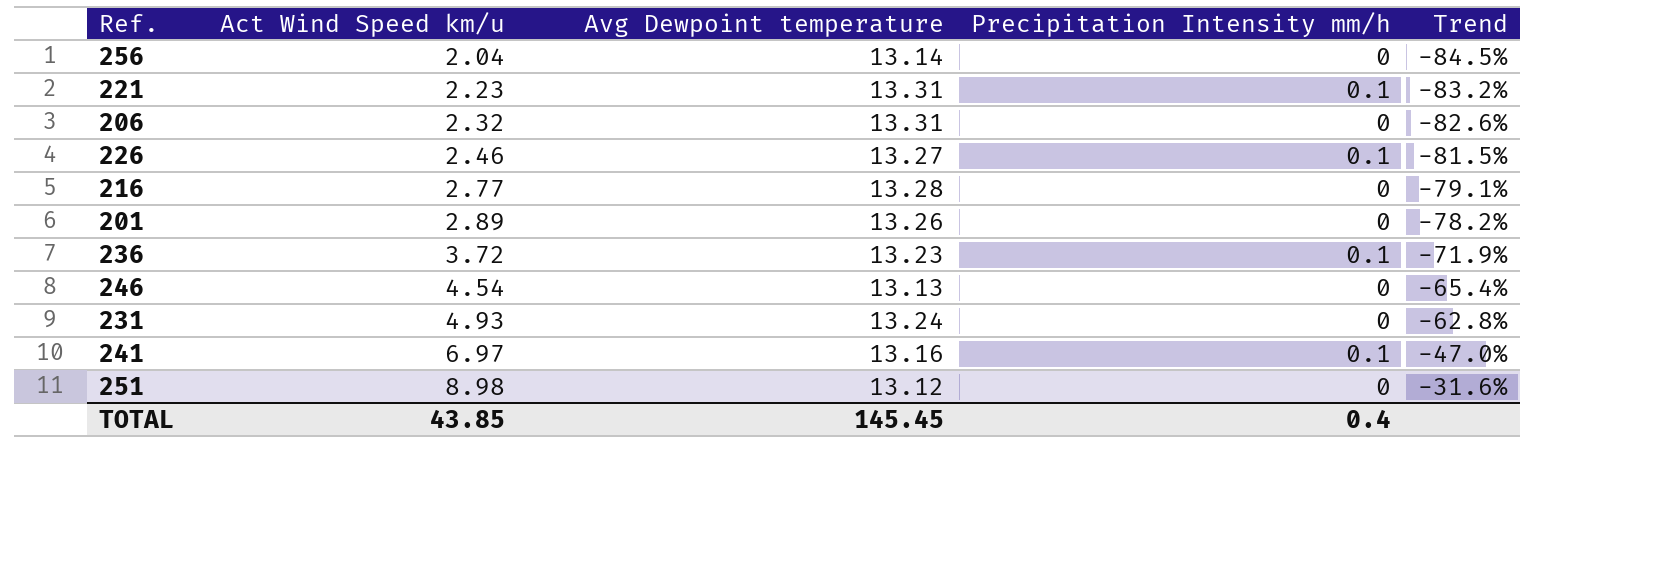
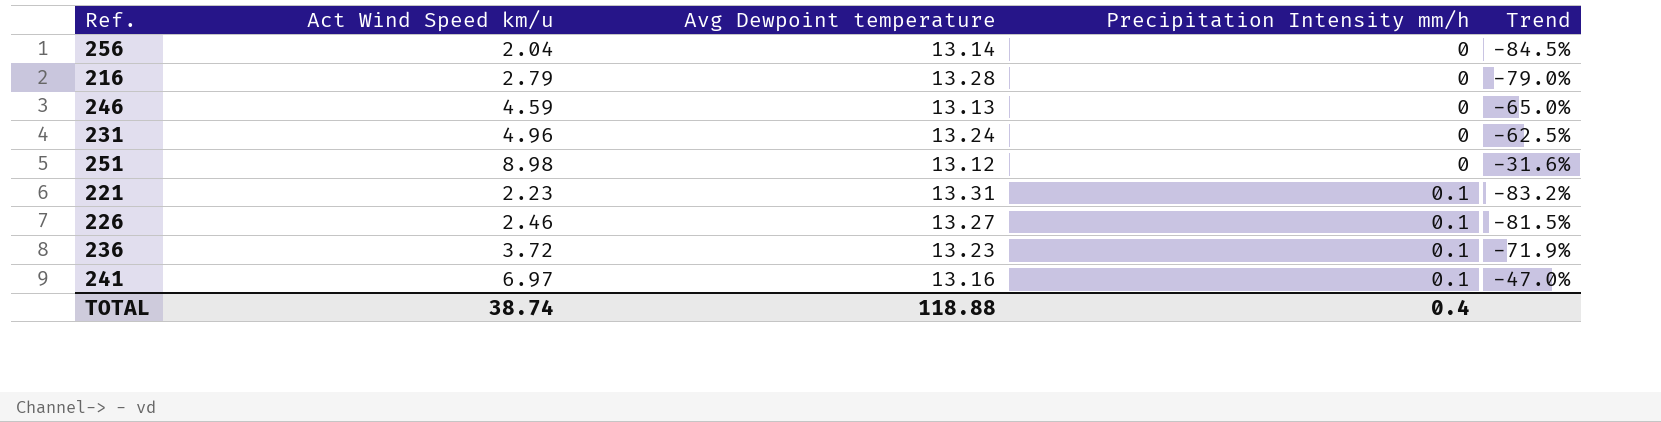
row order: Act Wind Speed km/u ascending -> Precipitation Intensity mm/h ascending
row 206: 2.32 | 13.31 | 0 | -82.6% -> none
row 201: 2.89 | 13.26 | 0 | -78.2% -> none
216 | Act Wind Speed km/u: 2.77 -> 2.79
216 | Trend: -79.1% -> -79.0%
246 | Act Wind Speed km/u: 4.54 -> 4.59
246 | Trend: -65.4% -> -65.0%
231 | Act Wind Speed km/u: 4.93 -> 4.96
231 | Trend: -62.8% -> -62.5%
TOTAL | Act Wind Speed km/u: 43.85 -> 38.74
TOTAL | Avg Dewpoint temperature: 145.45 -> 118.88

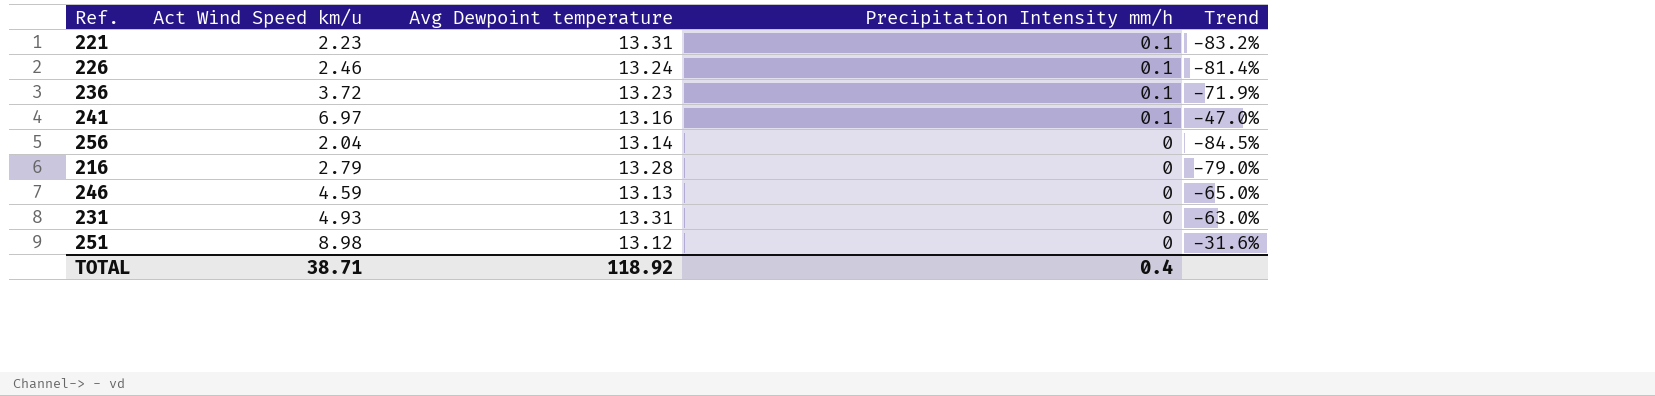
row order: Precipitation Intensity mm/h ascending -> Precipitation Intensity mm/h descending
226 | Avg Dewpoint temperature: 13.27 -> 13.24
226 | Trend: -81.5% -> -81.4%
231 | Act Wind Speed km/u: 4.96 -> 4.93
231 | Avg Dewpoint temperature: 13.24 -> 13.31
231 | Trend: -62.5% -> -63.0%
TOTAL | Act Wind Speed km/u: 38.74 -> 38.71
TOTAL | Avg Dewpoint temperature: 118.88 -> 118.92

